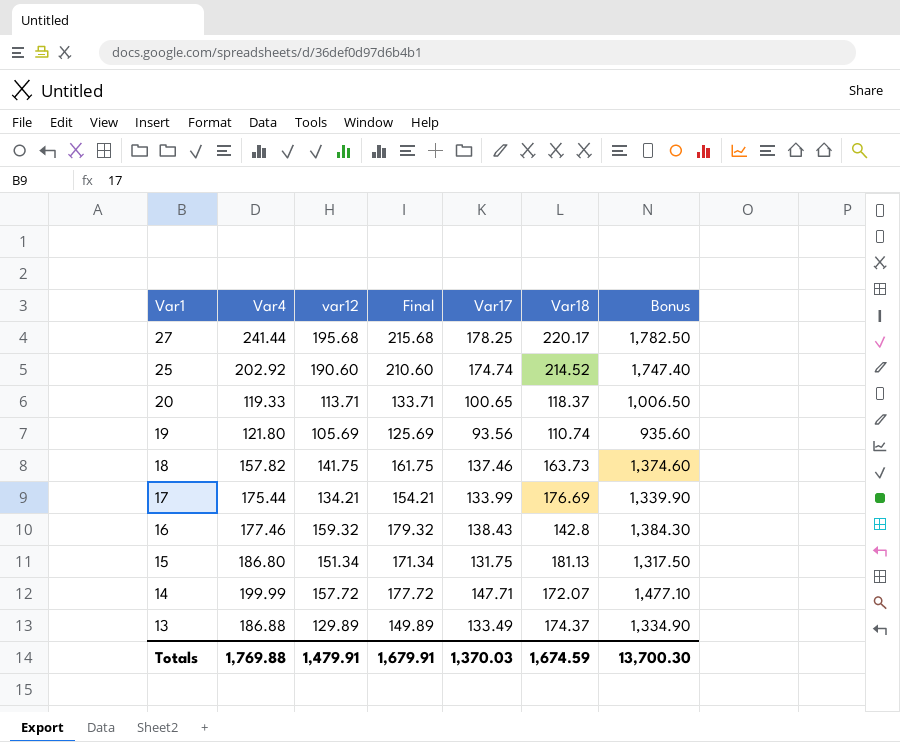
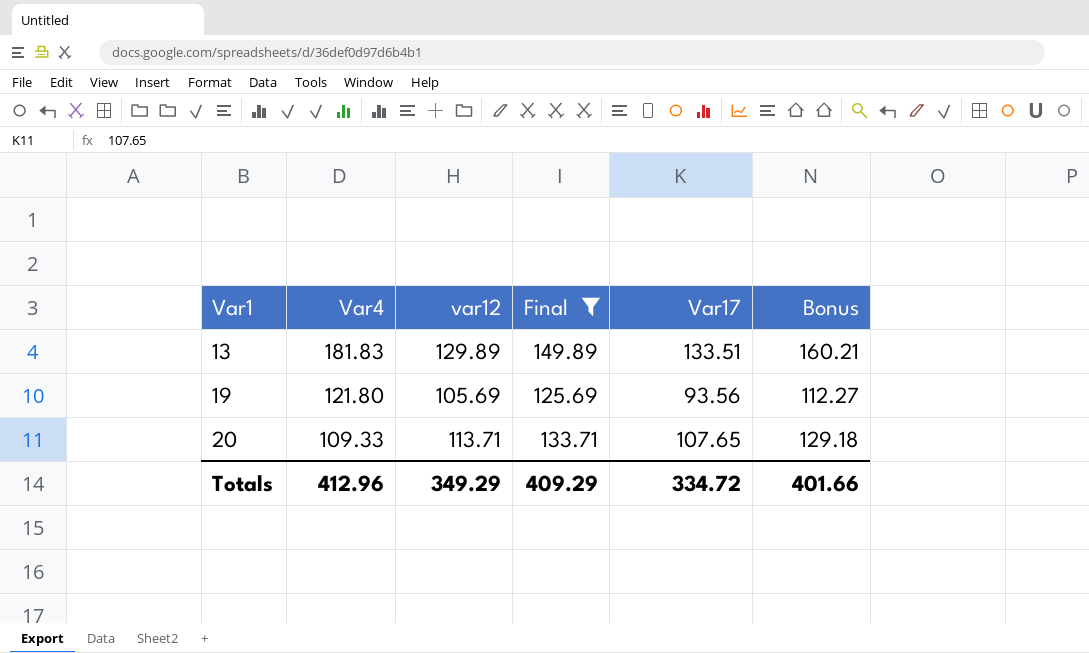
filter: none -> Final <= 149.89
row order: Var1 descending -> Var1 ascending
column Var18 | position: 6 -> none
column Bonus | formula: [Var17] * 10 -> [Var17] * 1.2
13 | Var4: 186.88 -> 181.83
13 | Var17: 133.49 -> 133.51
20 | Var4: 119.33 -> 109.33
20 | Var17: 100.65 -> 107.65
Totals | Var4: 1,769.88 -> 412.96
Totals | var12: 1,479.91 -> 349.29
Totals | Final: 1,679.91 -> 409.29
Totals | Var17: 1,370.03 -> 334.72
Totals | Bonus: 13,700.30 -> 401.66

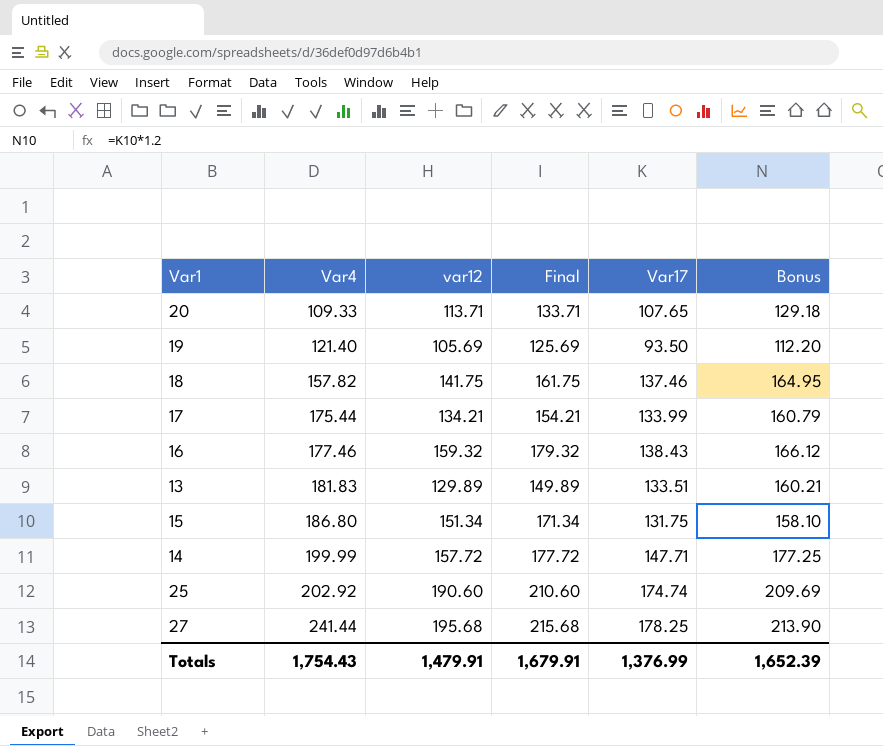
filter: Final <= 149.89 -> none
row order: Var1 ascending -> Var4 ascending
19 | Var4: 121.80 -> 121.40
19 | Var17: 93.56 -> 93.50
19 | Bonus: 112.27 -> 112.20
Totals | Var4: 412.96 -> 1,754.43
Totals | var12: 349.29 -> 1,479.91
Totals | Final: 409.29 -> 1,679.91
Totals | Var17: 334.72 -> 1,376.99
Totals | Bonus: 401.66 -> 1,652.39

